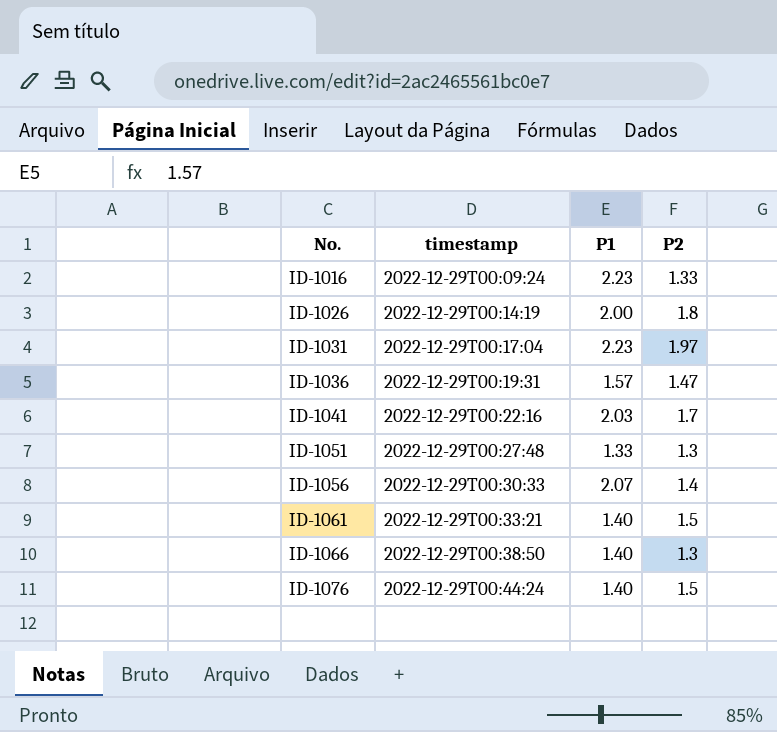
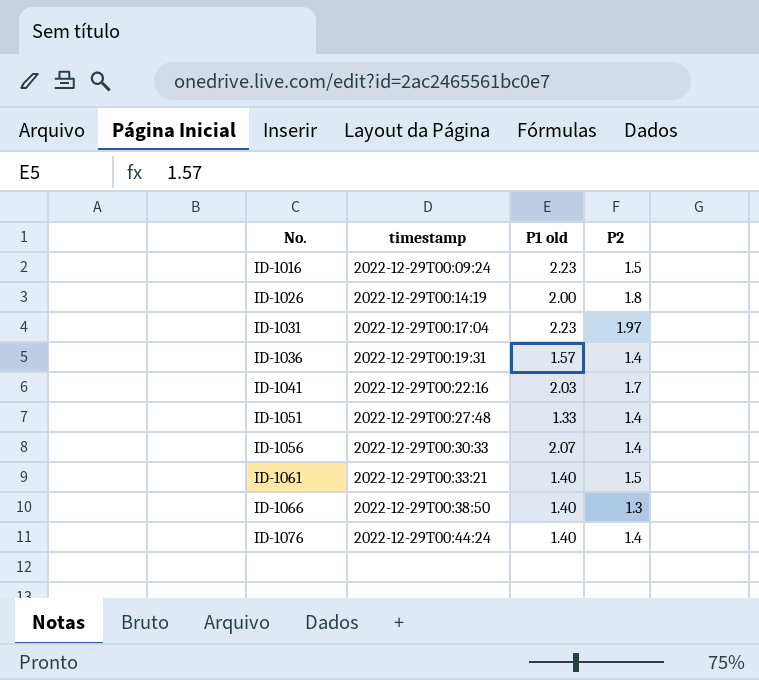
column name: P1 -> P1 old
ID-1016 | P2: 1.33 -> 1.5
ID-1036 | P2: 1.47 -> 1.4
ID-1051 | P2: 1.3 -> 1.4
ID-1076 | P2: 1.5 -> 1.4

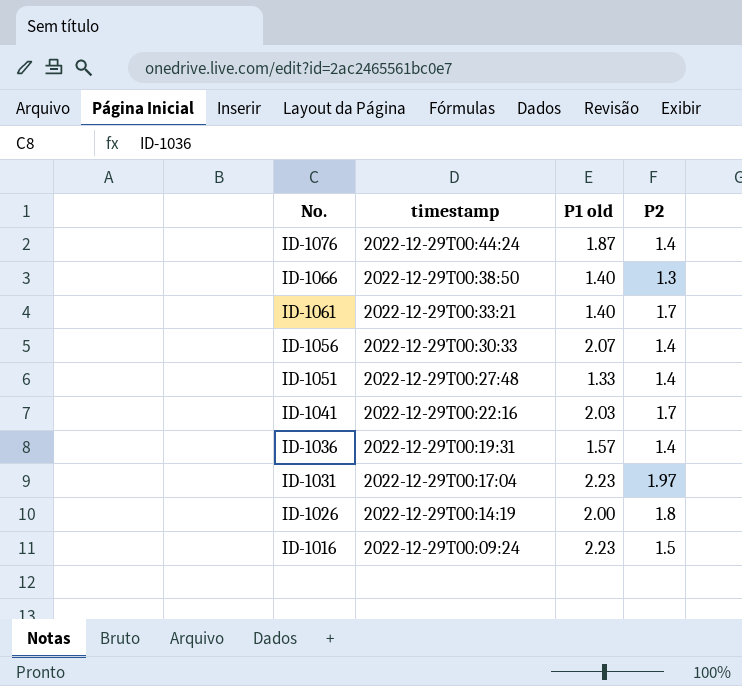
row order: No. ascending -> No. descending
ID-1076 | P1 old: 1.40 -> 1.87
ID-1061 | P2: 1.5 -> 1.7

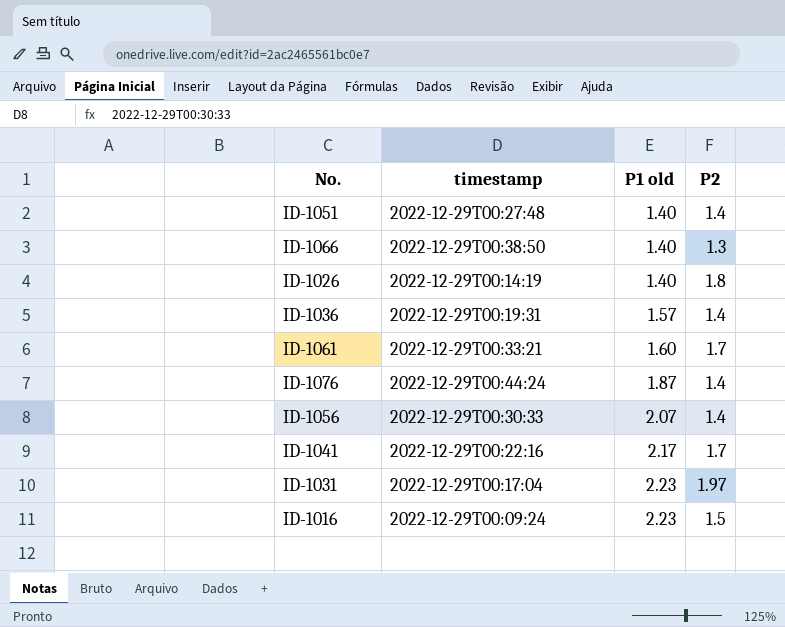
row order: No. descending -> P1 old ascending
ID-1051 | P1 old: 1.33 -> 1.40
ID-1026 | P1 old: 2.00 -> 1.40
ID-1061 | P1 old: 1.40 -> 1.60
ID-1041 | P1 old: 2.03 -> 2.17

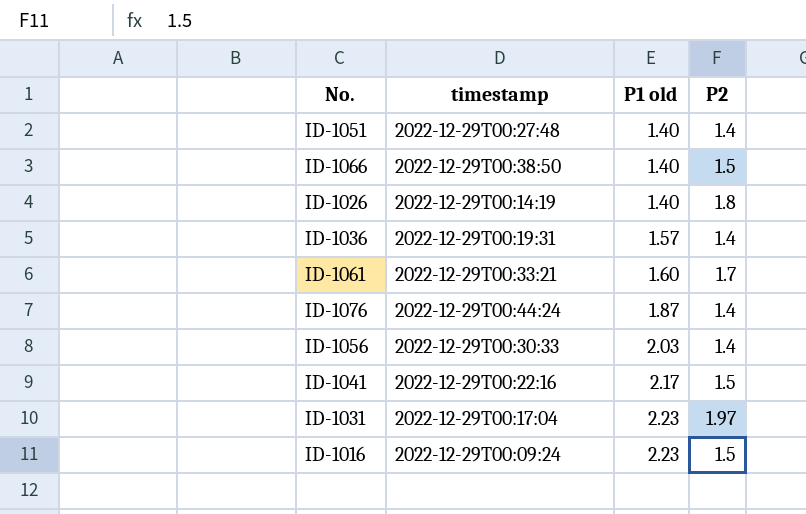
ID-1066 | P2: 1.3 -> 1.5
ID-1056 | P1 old: 2.07 -> 2.03
ID-1041 | P2: 1.7 -> 1.5

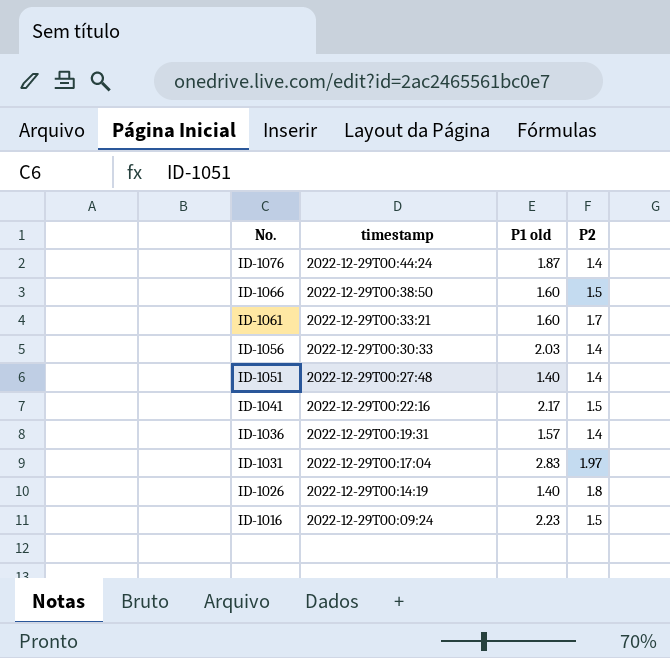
row order: P1 old ascending -> No. descending
ID-1066 | P1 old: 1.40 -> 1.60
ID-1031 | P1 old: 2.23 -> 2.83

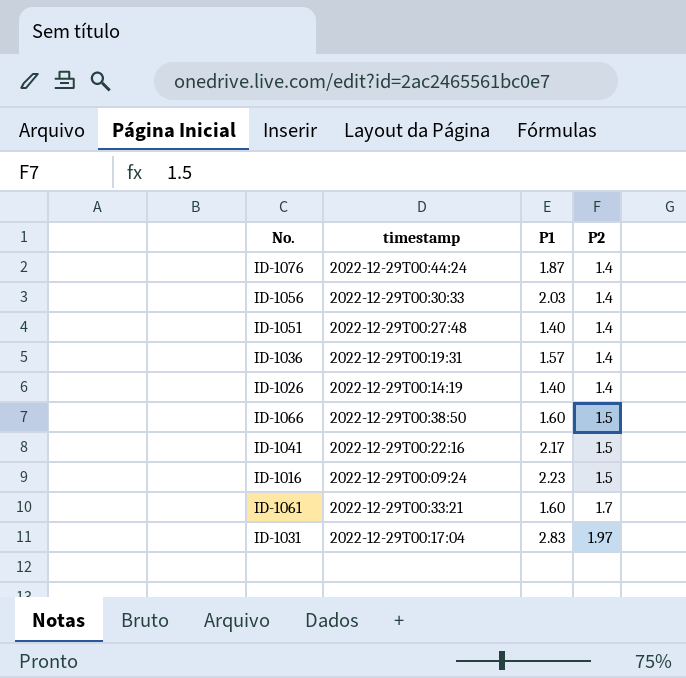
row order: No. descending -> P2 ascending
column name: P1 old -> P1
ID-1026 | P2: 1.8 -> 1.4

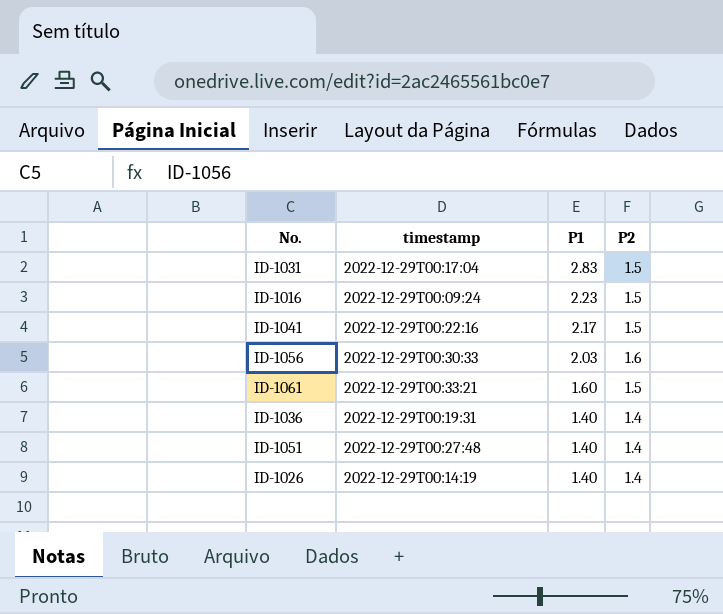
row order: P2 ascending -> P1 descending
row ID-1076: 2022-12-29T00:44:24 | 1.87 | 1.4 -> none
row ID-1066: 2022-12-29T00:38:50 | 1.60 | 1.5 -> none
ID-1031 | P2: 1.97 -> 1.5
ID-1056 | P2: 1.4 -> 1.6
ID-1061 | P2: 1.7 -> 1.5
ID-1036 | P1: 1.57 -> 1.40

